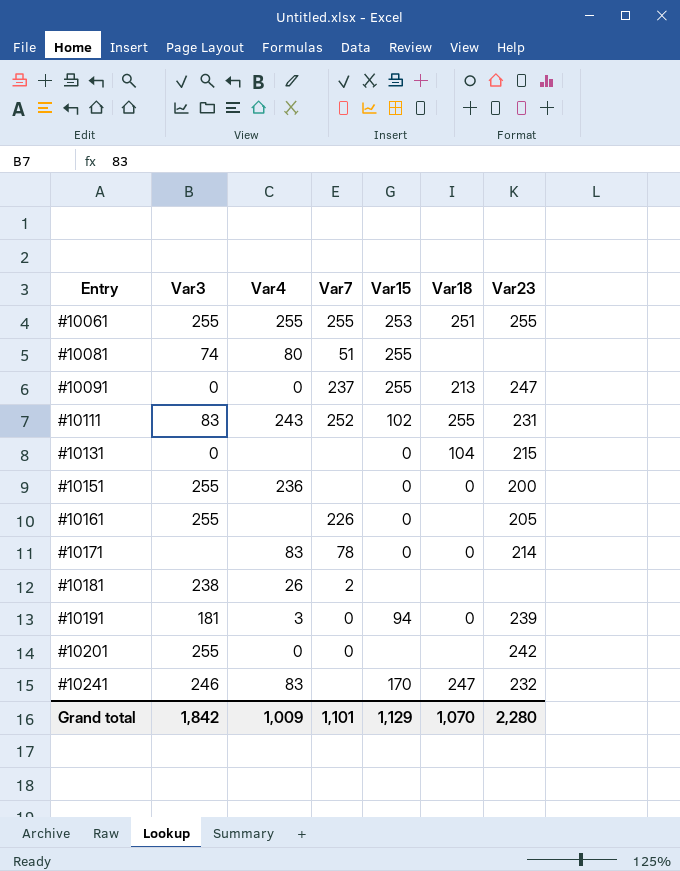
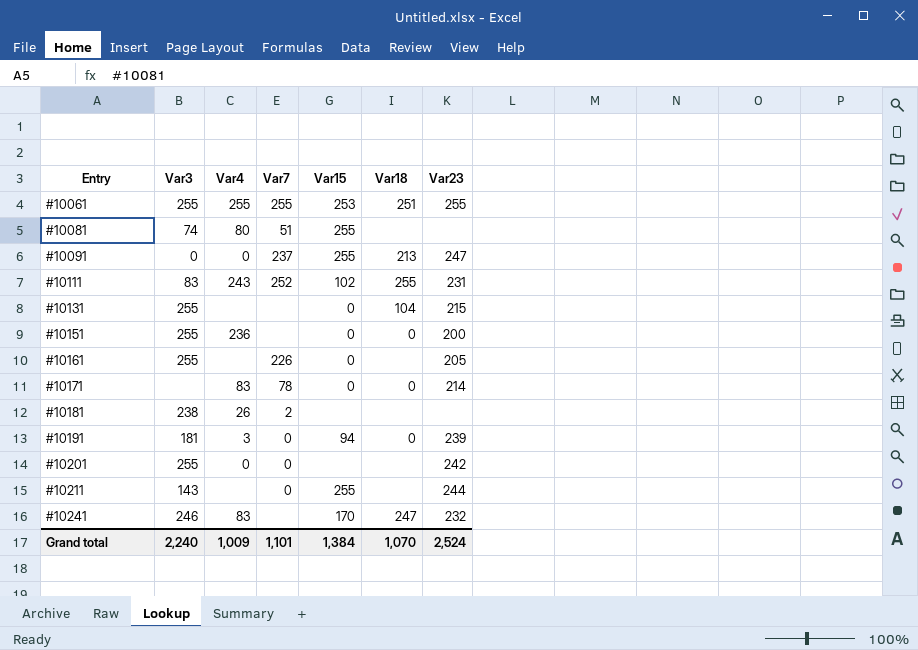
#10131 | Var3: 0 -> 255
row #10211: none -> 143 | none | 0 | 255 | none | 244
Grand total | Var3: 1,842 -> 2,240
Grand total | Var15: 1,129 -> 1,384
Grand total | Var23: 2,280 -> 2,524

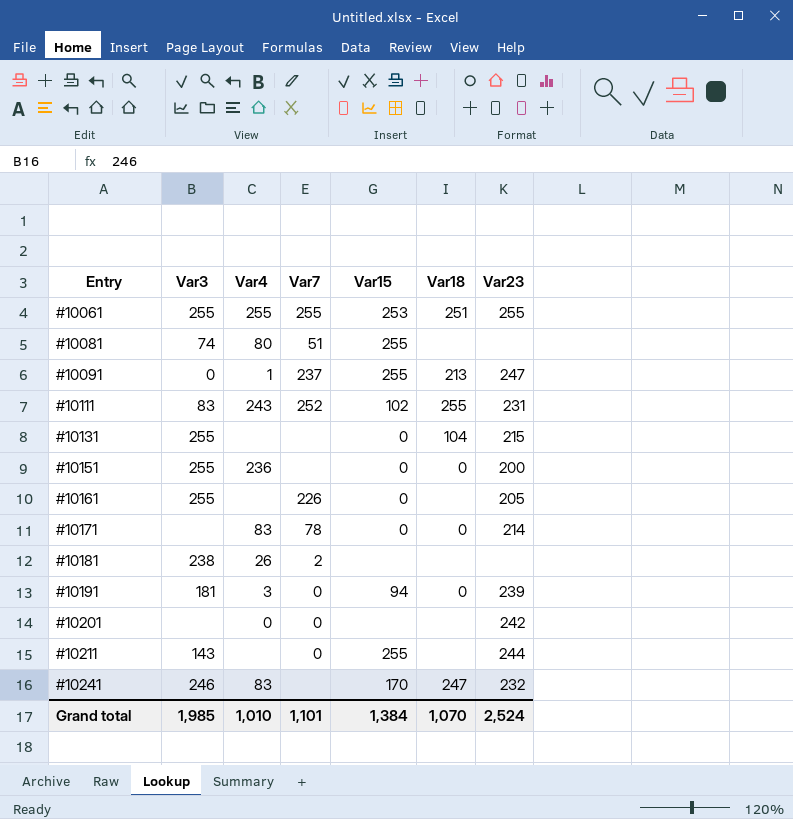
#10091 | Var4: 0 -> 1
#10201 | Var3: 255 -> none
Grand total | Var3: 2,240 -> 1,985
Grand total | Var4: 1,009 -> 1,010

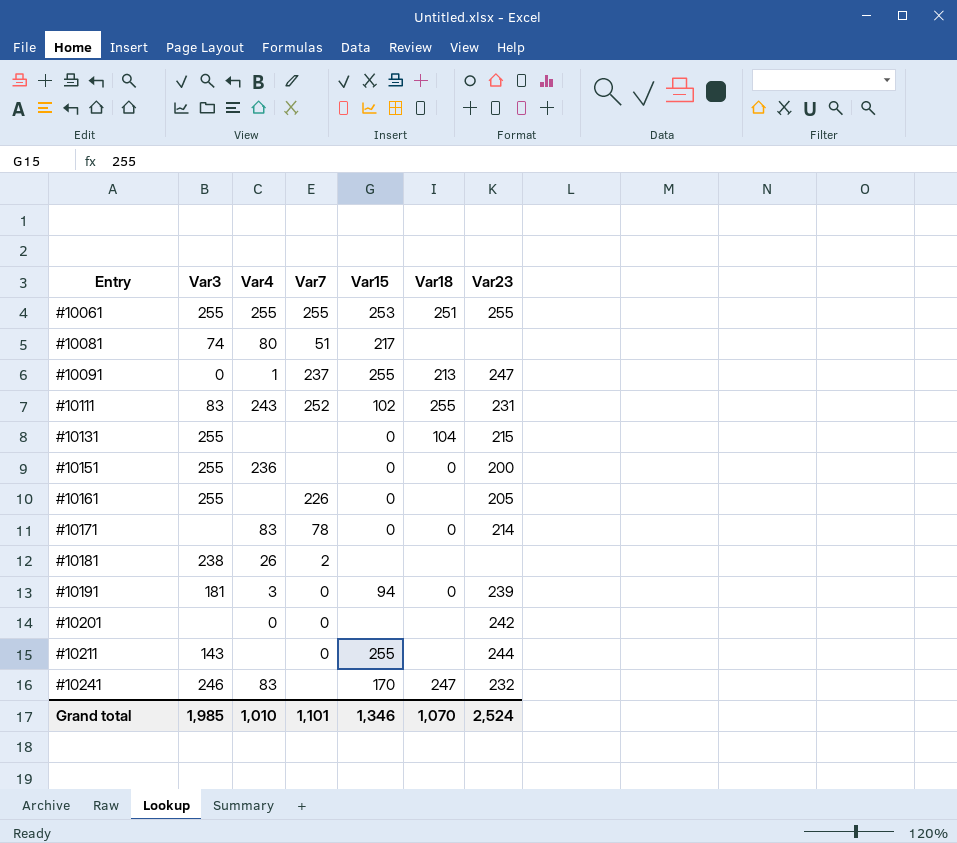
#10081 | Var15: 255 -> 217
Grand total | Var15: 1,384 -> 1,346

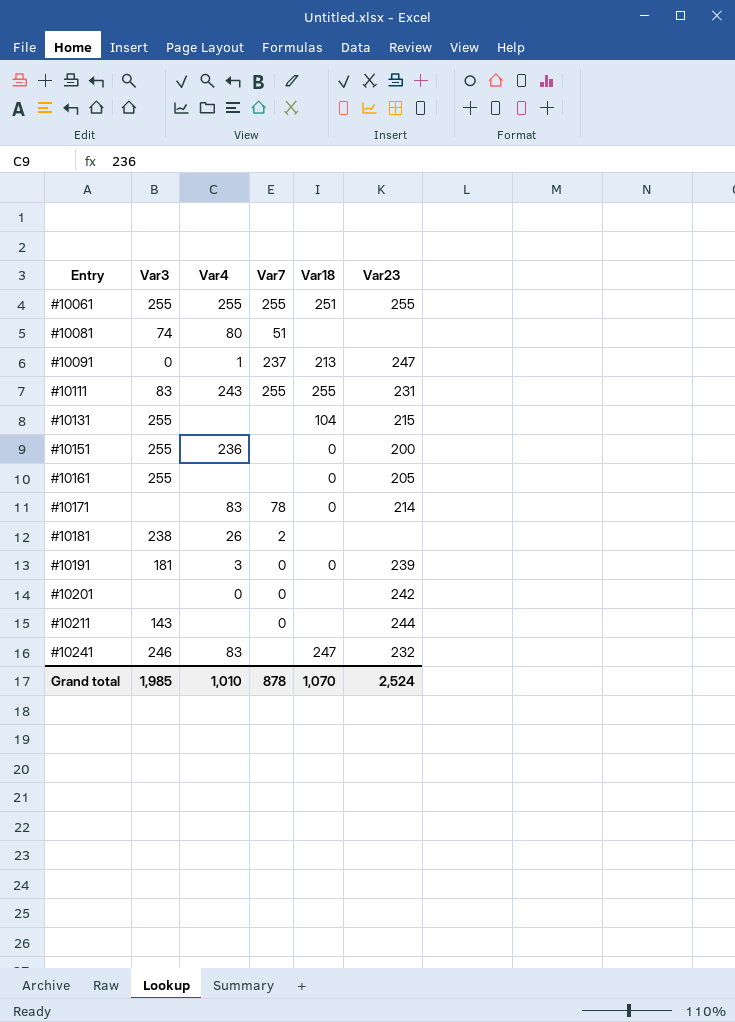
column Var15 | position: 5 -> none
#10111 | Var7: 252 -> 255
#10161 | Var7: 226 -> none
#10161 | Var18: none -> 0
Grand total | Var7: 1,101 -> 878

